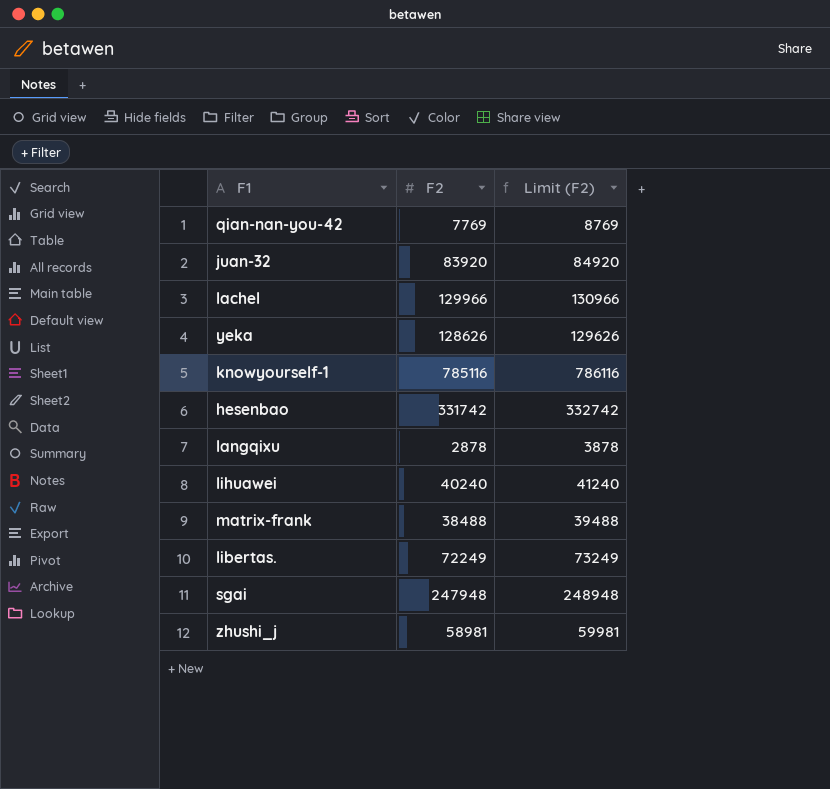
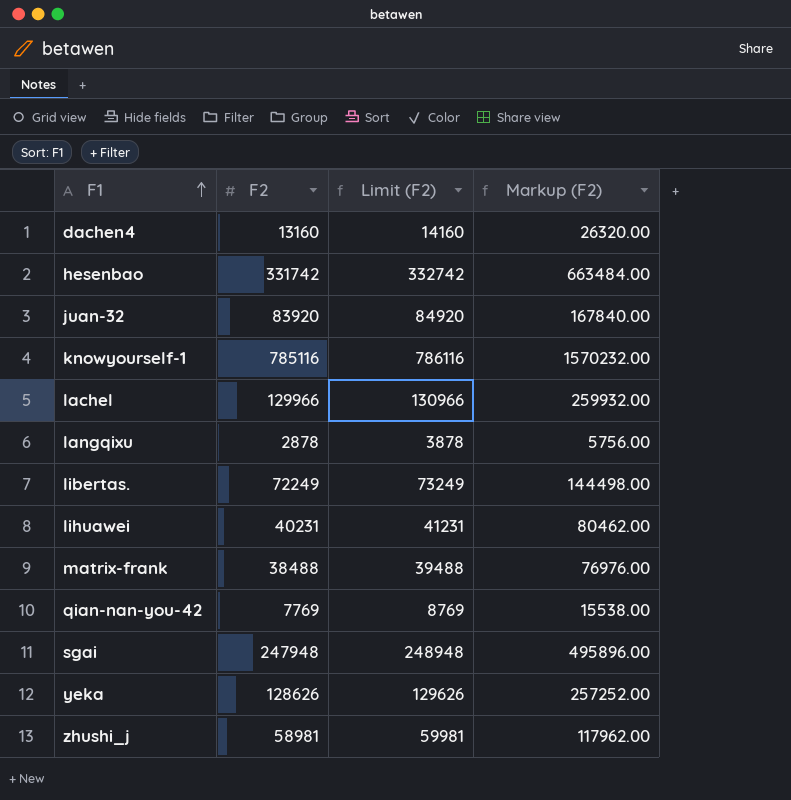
row order: none -> F1 ascending
column Markup (F2) | formula: none -> [F2] * 2
row dachen4: none -> 13160 | 14160 | 26320.00
lihuawei | F2: 40240 -> 40231
lihuawei | Limit (F2): 41240 -> 41231

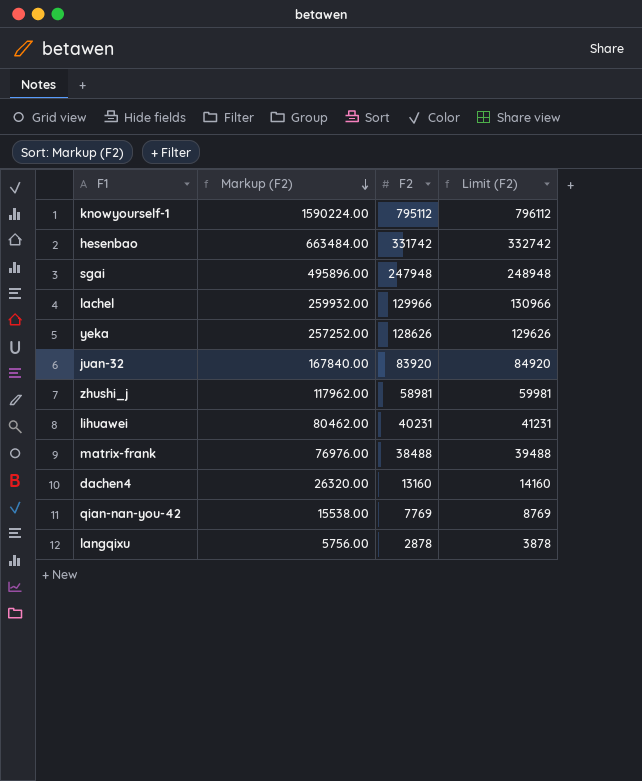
row order: F1 ascending -> Markup (F2) descending
column Markup (F2) | position: 4 -> 2
row libertas.: 72249 | 73249 | 144498.00 -> none
knowyourself-1 | Markup (F2): 1570232.00 -> 1590224.00
knowyourself-1 | F2: 785116 -> 795112
knowyourself-1 | Limit (F2): 786116 -> 796112

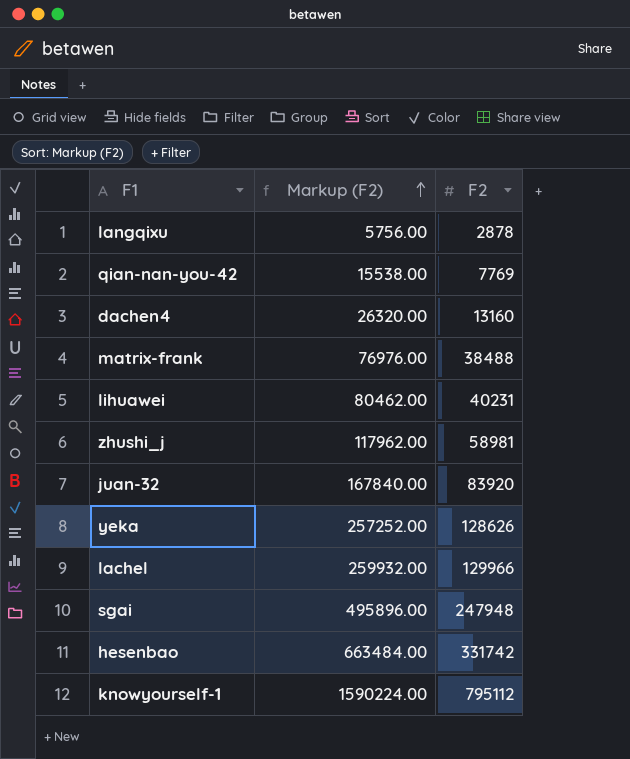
row order: Markup (F2) descending -> Markup (F2) ascending
column Limit (F2) | formula: [F2] + 1000 -> none

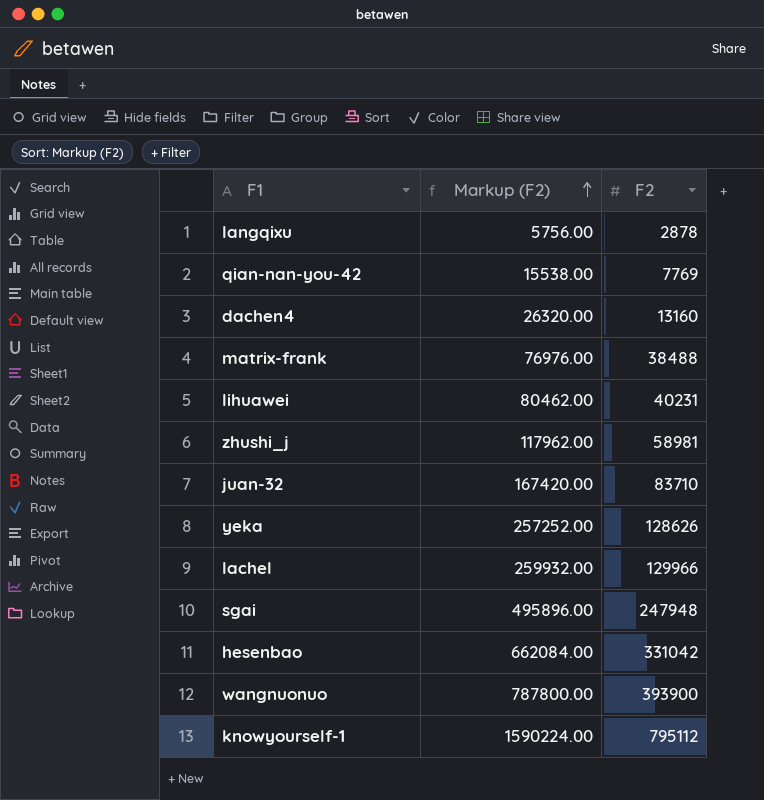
juan-32 | Markup (F2): 167840.00 -> 167420.00
juan-32 | F2: 83920 -> 83710
hesenbao | Markup (F2): 663484.00 -> 662084.00
hesenbao | F2: 331742 -> 331042
row wangnuonuo: none -> 787800.00 | 393900

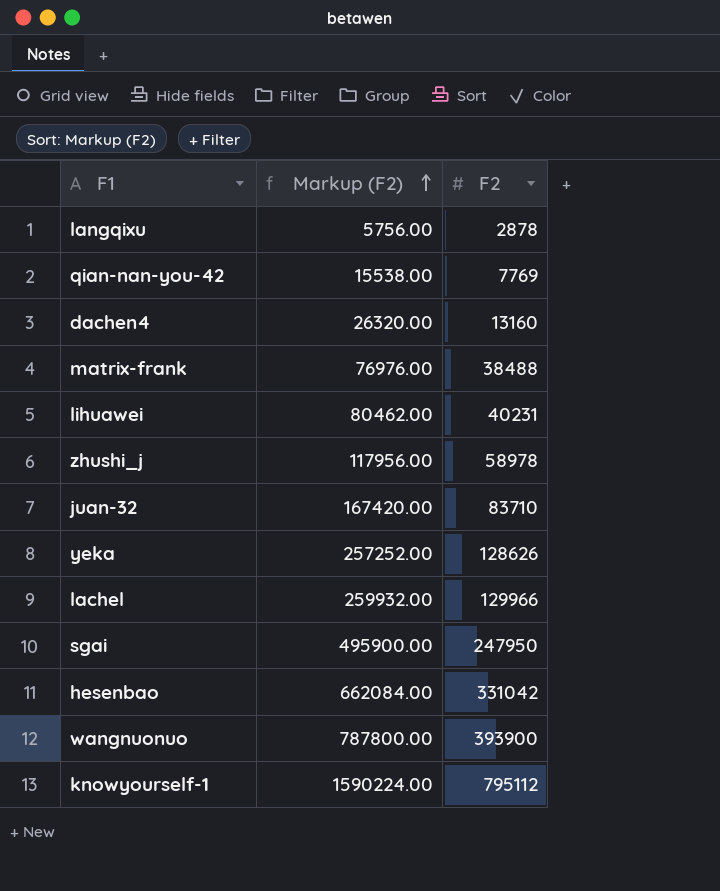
zhushi_j | Markup (F2): 117962.00 -> 117956.00
zhushi_j | F2: 58981 -> 58978
sgai | Markup (F2): 495896.00 -> 495900.00
sgai | F2: 247948 -> 247950

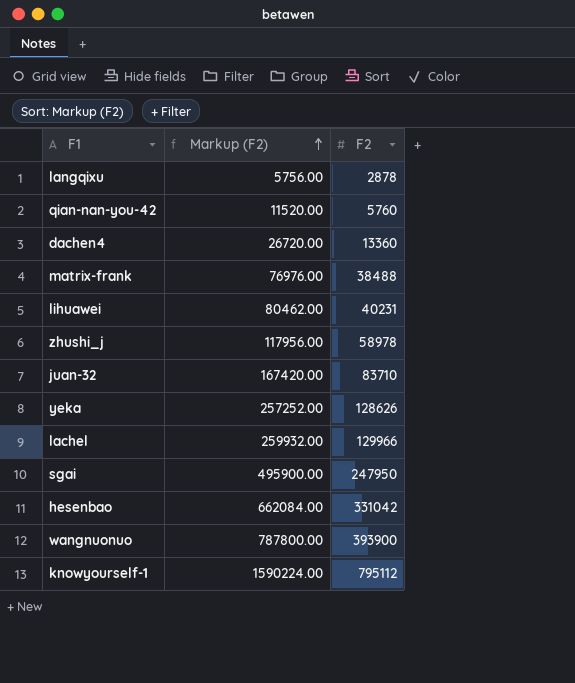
qian-nan-you-42 | Markup (F2): 15538.00 -> 11520.00
qian-nan-you-42 | F2: 7769 -> 5760
dachen4 | Markup (F2): 26320.00 -> 26720.00
dachen4 | F2: 13160 -> 13360

